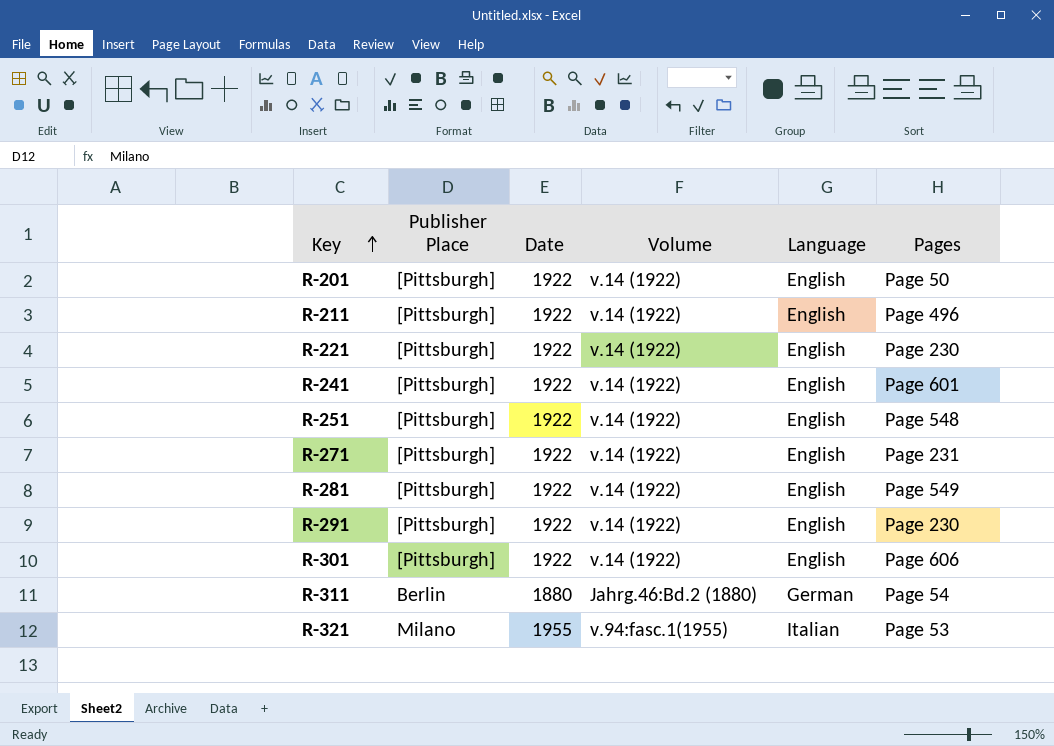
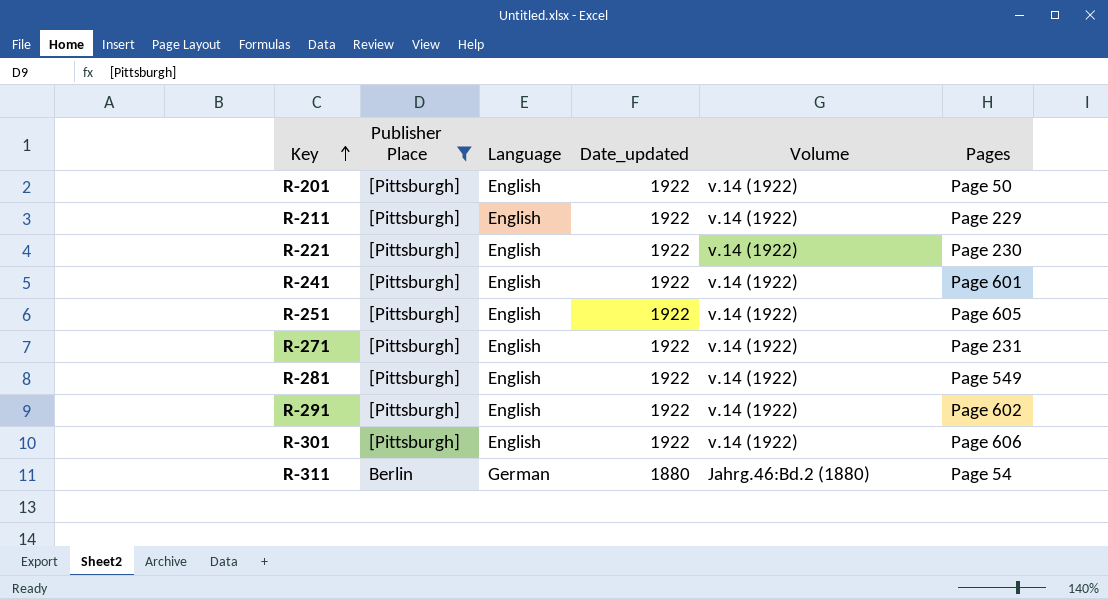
filter: none -> Publisher Place != Milano
column Language | position: 5 -> 3
column name: Date -> Date_updated
R-211 | Pages: Page 496 -> Page 229
R-251 | Pages: Page 548 -> Page 605
R-291 | Pages: Page 230 -> Page 602

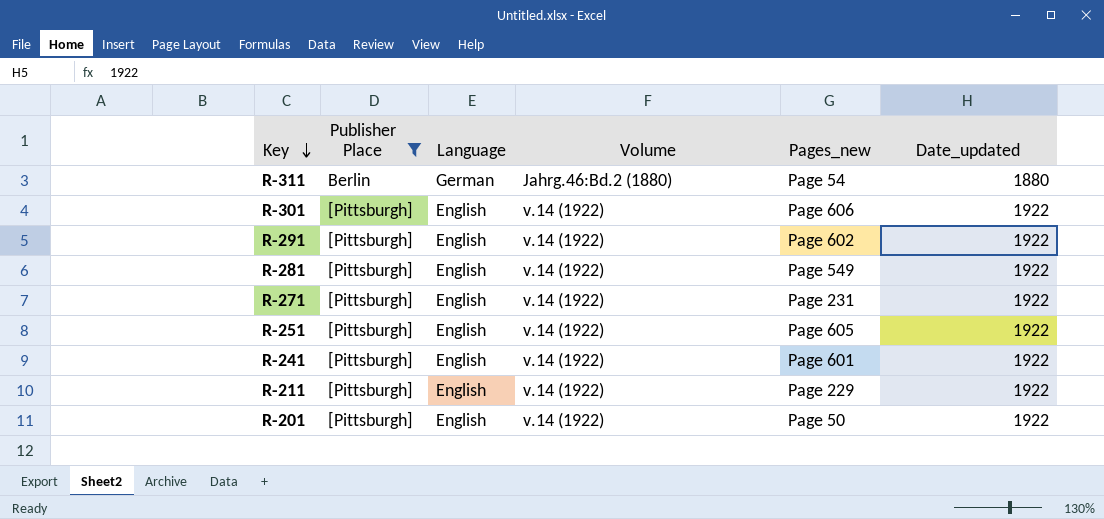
row order: Key ascending -> Key descending
column name: Pages -> Pages_new
column Date_updated | position: 4 -> 6
row R-221: [Pittsburgh] | English | 1922 | v.14 (1922) | Page 230 -> none

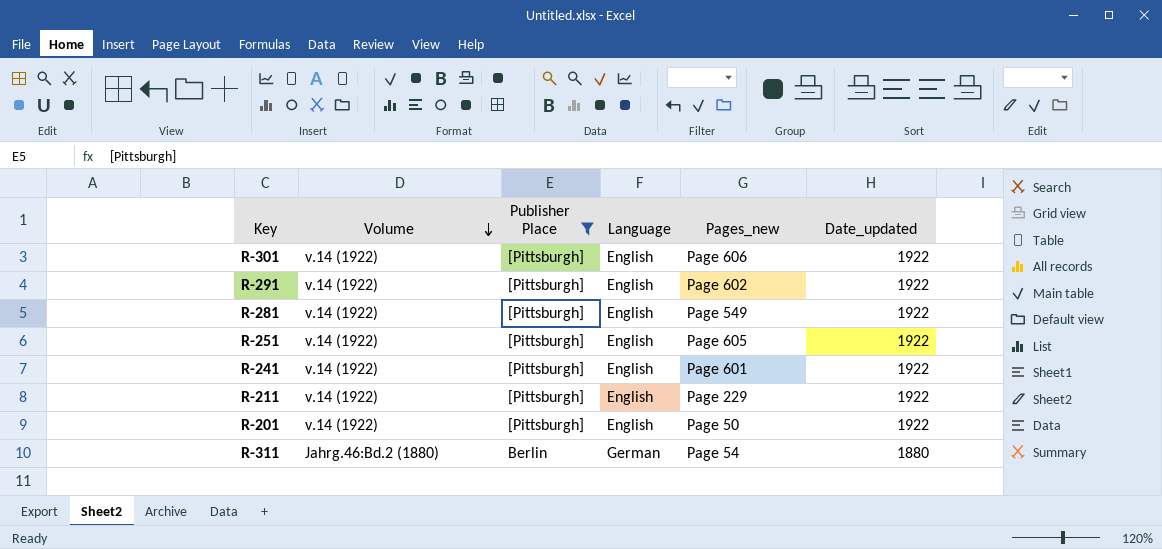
row order: Key descending -> Volume descending
column Volume | position: 4 -> 2
row R-271: [Pittsburgh] | English | v.14 (1922) | Page 231 | 1922 -> none

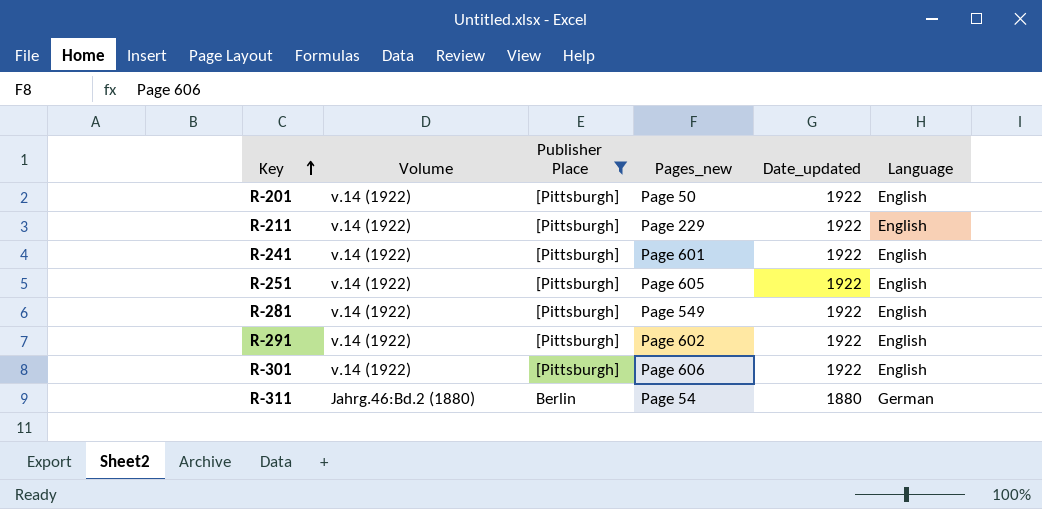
row order: Volume descending -> Key ascending
column Language | position: 4 -> 6

